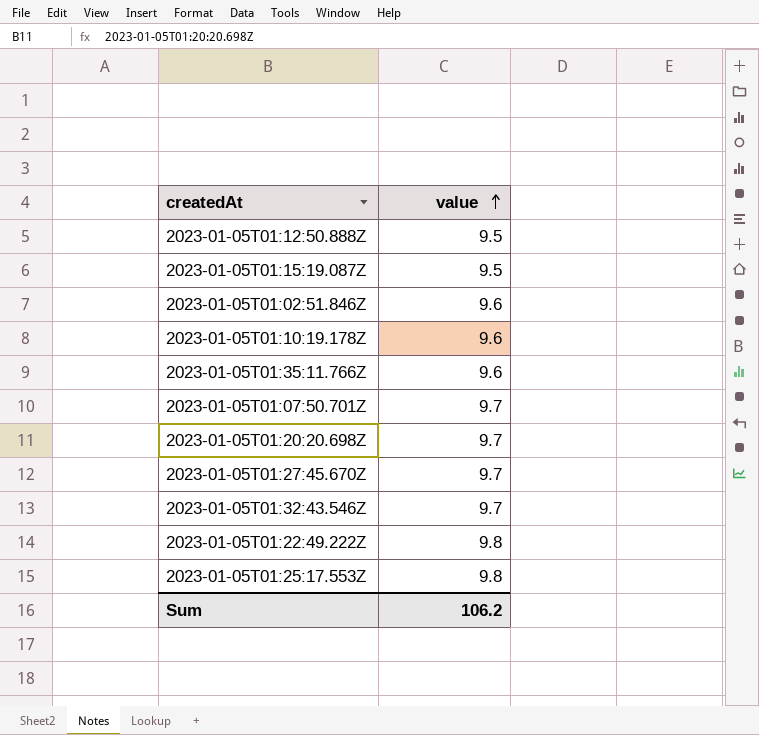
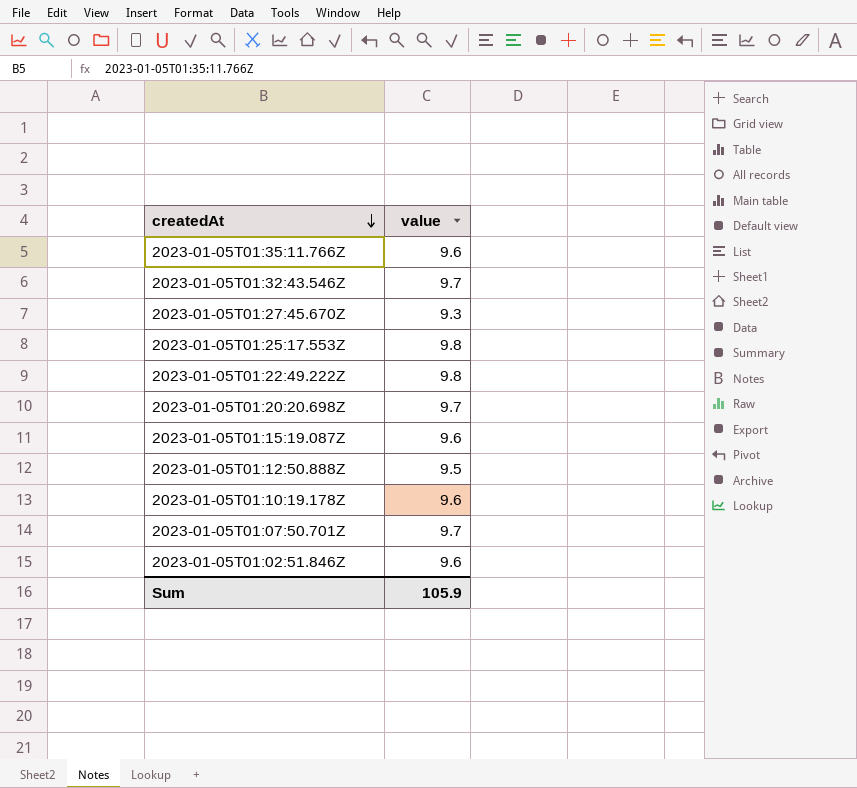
row order: value ascending -> createdAt descending
2023-01-05T01:27:45.670Z | value: 9.7 -> 9.3
2023-01-05T01:15:19.087Z | value: 9.5 -> 9.6
Sum | value: 106.2 -> 105.9

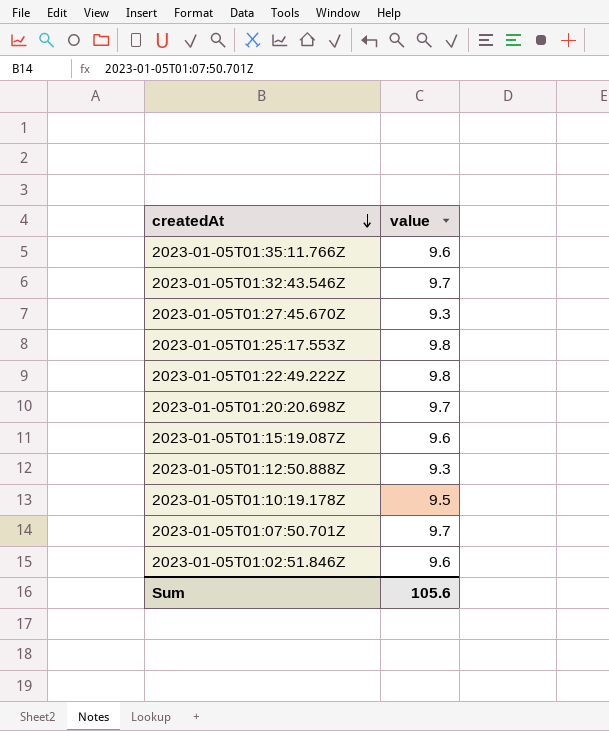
2023-01-05T01:12:50.888Z | value: 9.5 -> 9.3
2023-01-05T01:10:19.178Z | value: 9.6 -> 9.5
Sum | value: 105.9 -> 105.6

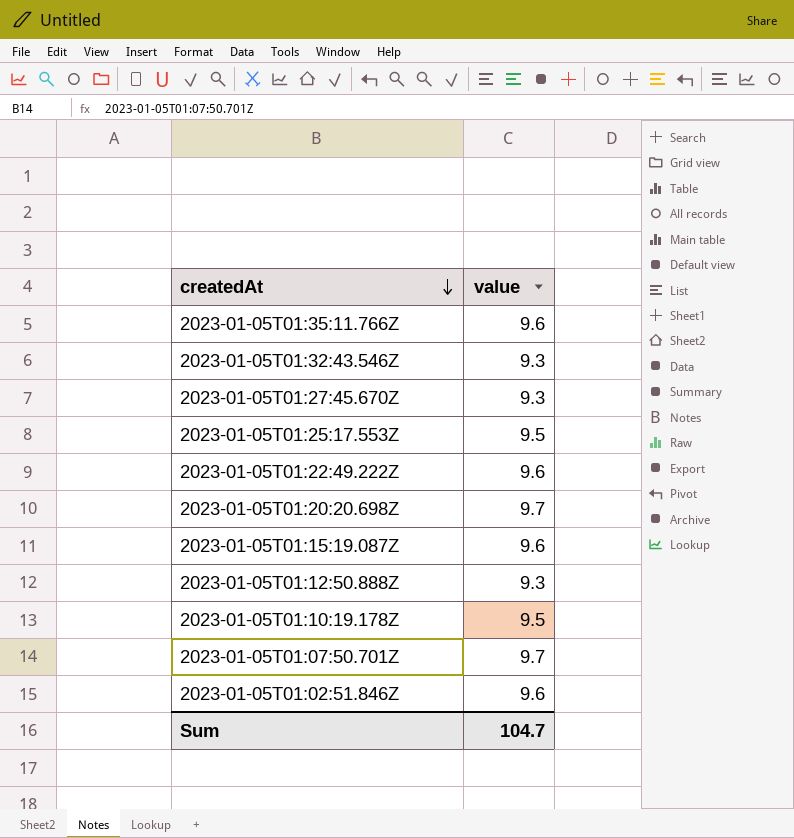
2023-01-05T01:32:43.546Z | value: 9.7 -> 9.3
2023-01-05T01:25:17.553Z | value: 9.8 -> 9.5
2023-01-05T01:22:49.222Z | value: 9.8 -> 9.6
Sum | value: 105.6 -> 104.7

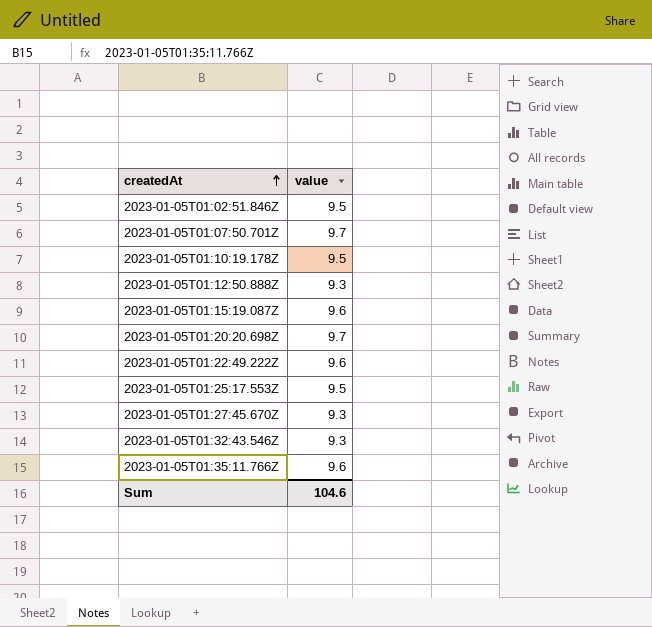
row order: createdAt descending -> createdAt ascending
2023-01-05T01:02:51.846Z | value: 9.6 -> 9.5
Sum | value: 104.7 -> 104.6

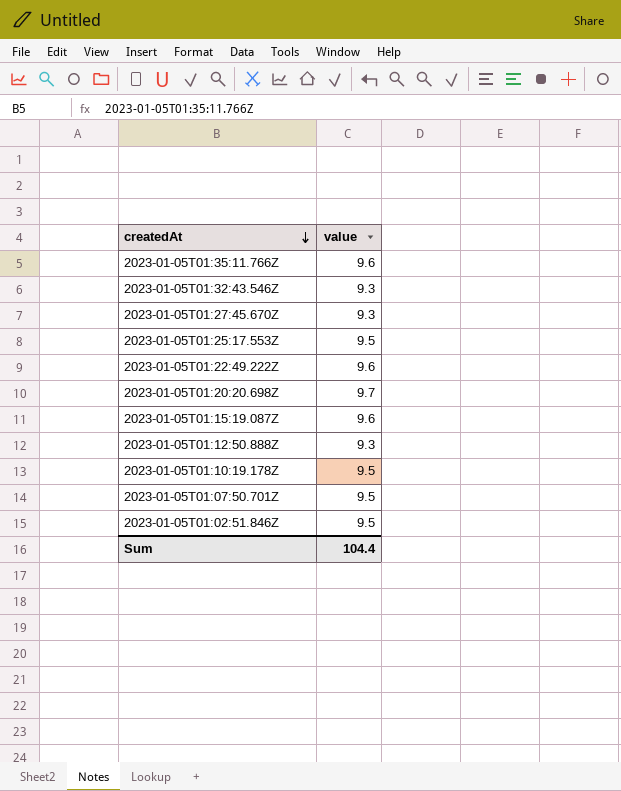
row order: createdAt ascending -> createdAt descending
2023-01-05T01:07:50.701Z | value: 9.7 -> 9.5
Sum | value: 104.6 -> 104.4

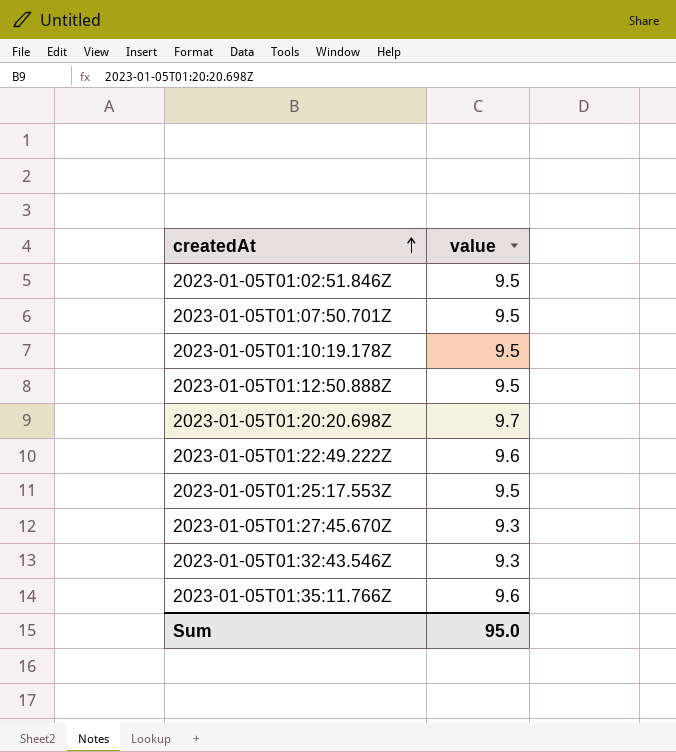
row order: createdAt descending -> createdAt ascending
row 2023-01-05T01:15:19.087Z: 9.6 -> none
2023-01-05T01:12:50.888Z | value: 9.3 -> 9.5
Sum | value: 104.4 -> 95.0

